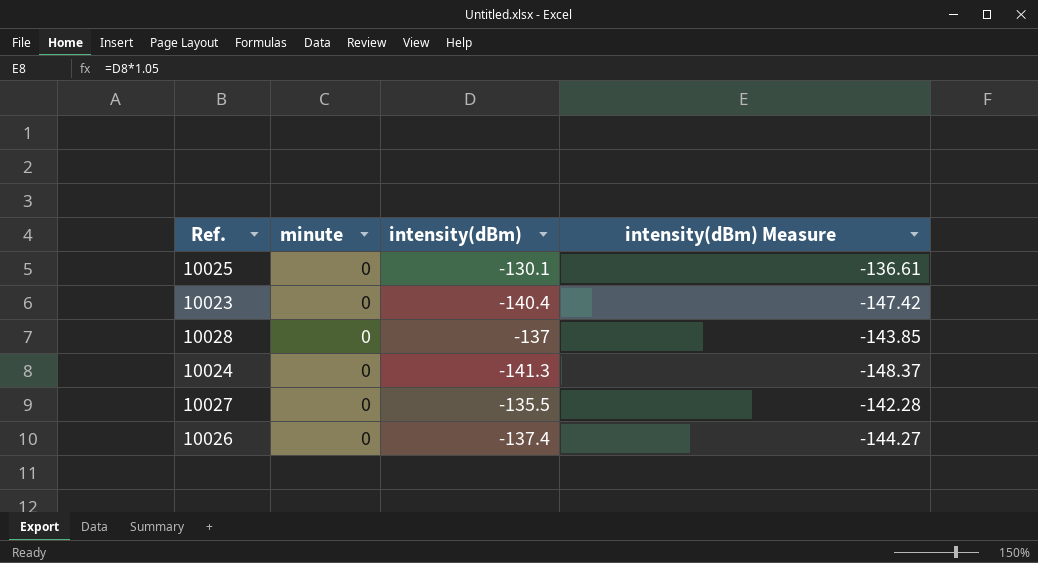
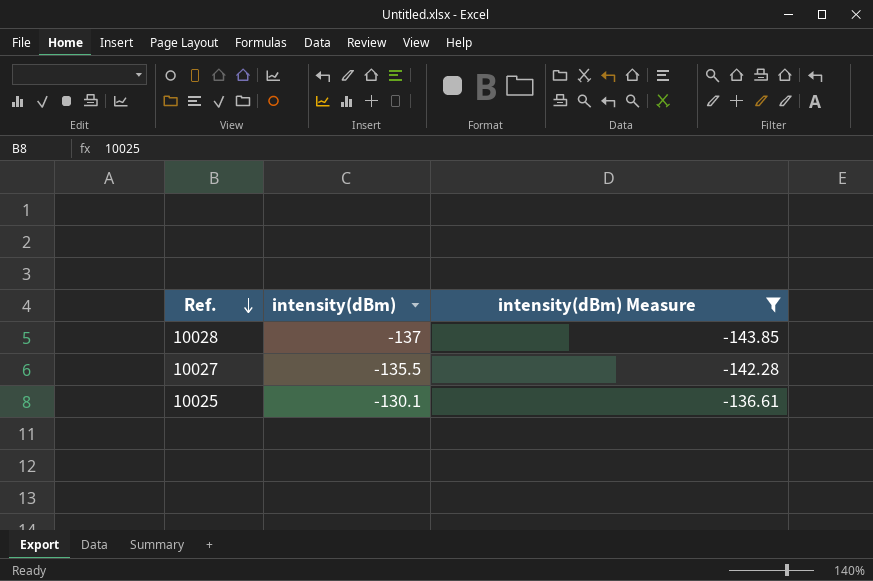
filter: none -> intensity(dBm) Measure >= -143.85
row order: none -> Ref. descending
column minute | position: 2 -> none

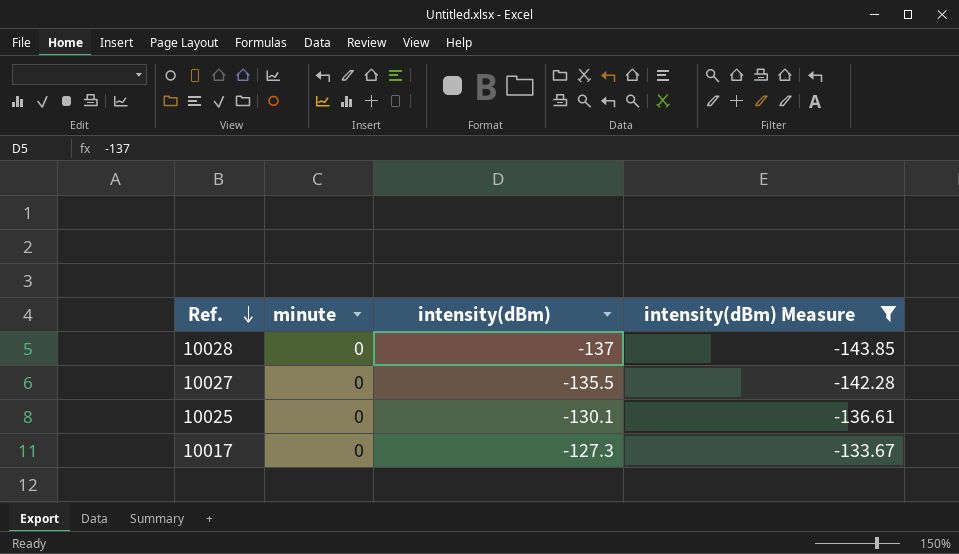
column minute | position: none -> 2
row 10017: none -> 0 | -127.3 | -133.67

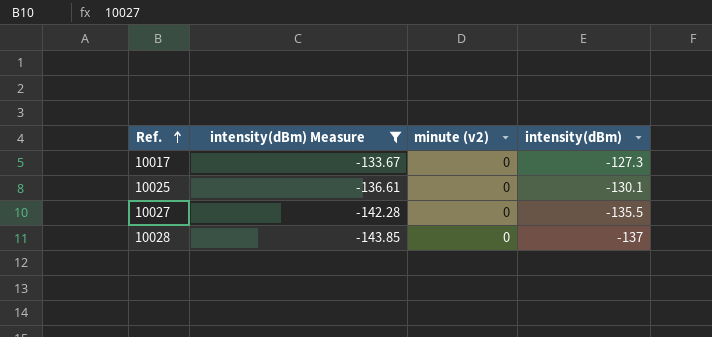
row order: Ref. descending -> Ref. ascending
column intensity(dBm) Measure | position: 4 -> 2
column name: minute -> minute (v2)

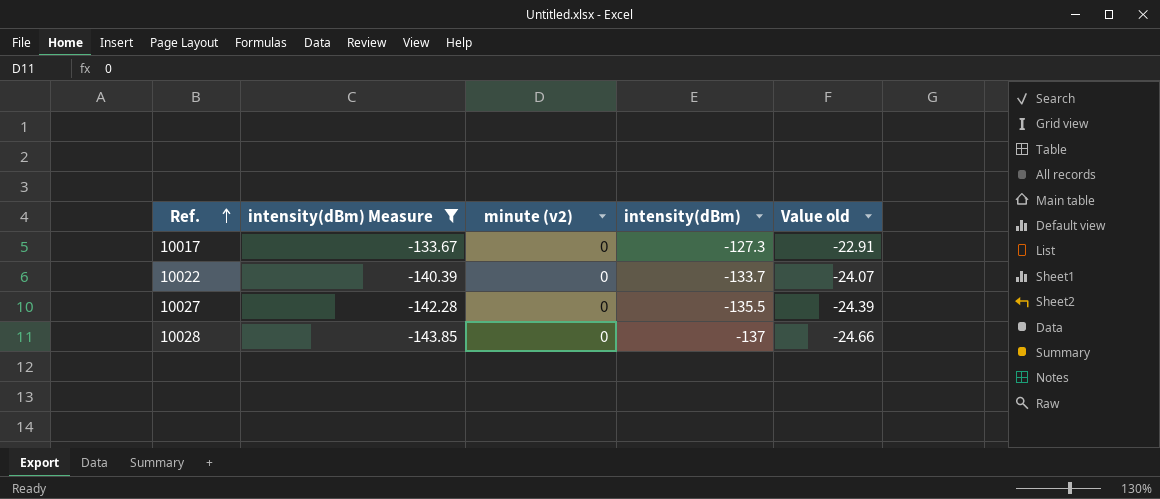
column Value old | formula: none -> [intensity(dBm)] * 0.18
row 10025: -136.61 | 0 | -130.1 -> none
row 10022: none -> -140.39 | 0 | -133.7 | -24.07

